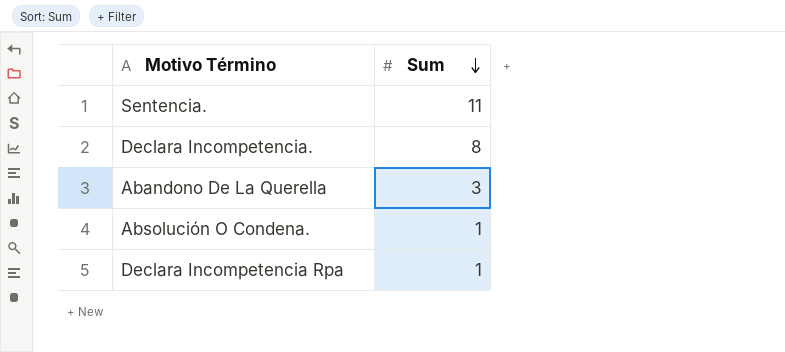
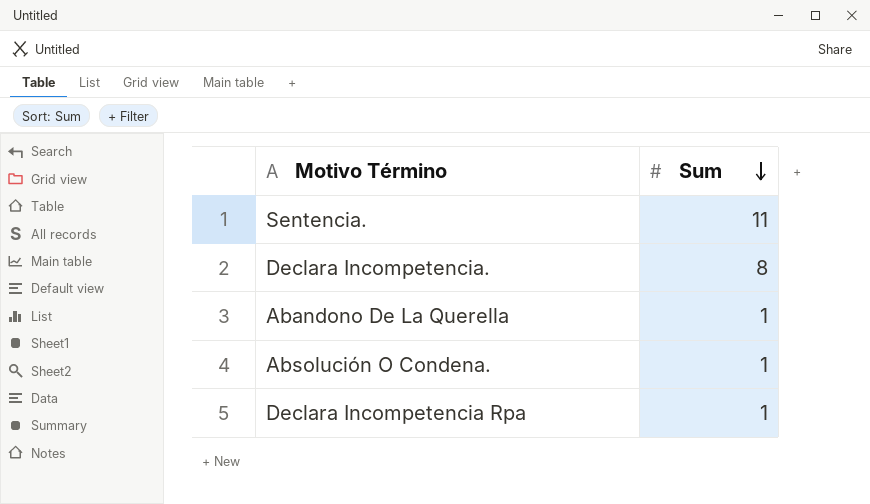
Abandono De La Querella | Sum: 3 -> 1

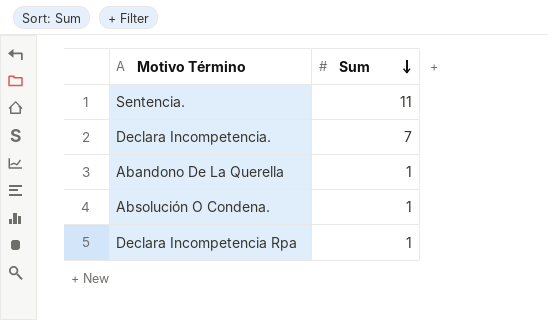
Declara Incompetencia. | Sum: 8 -> 7

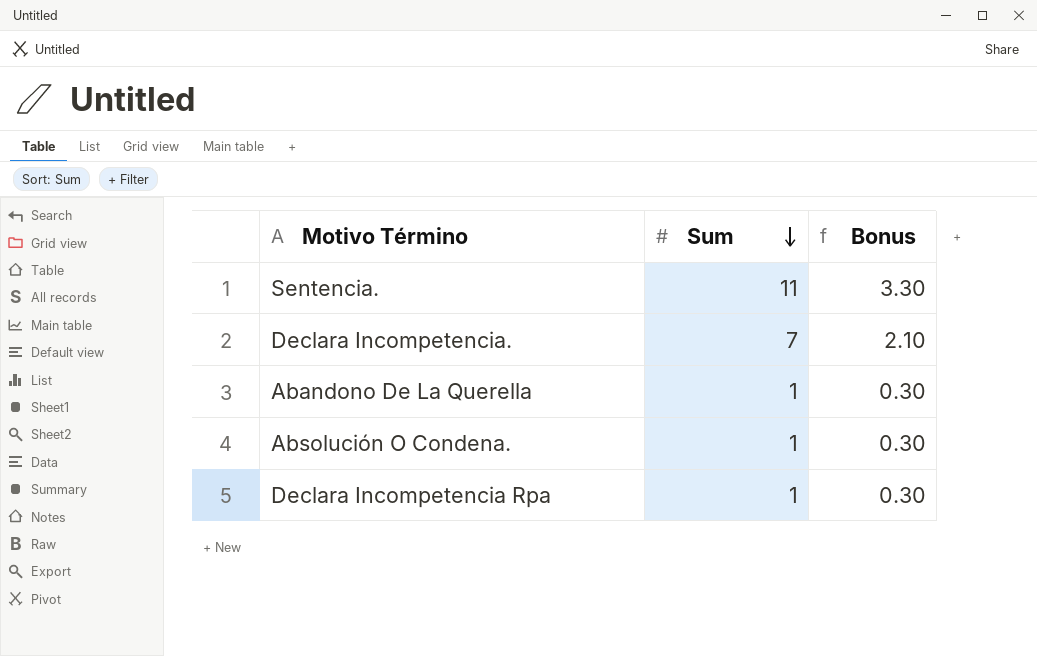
column Bonus | formula: none -> [Sum] * 0.3

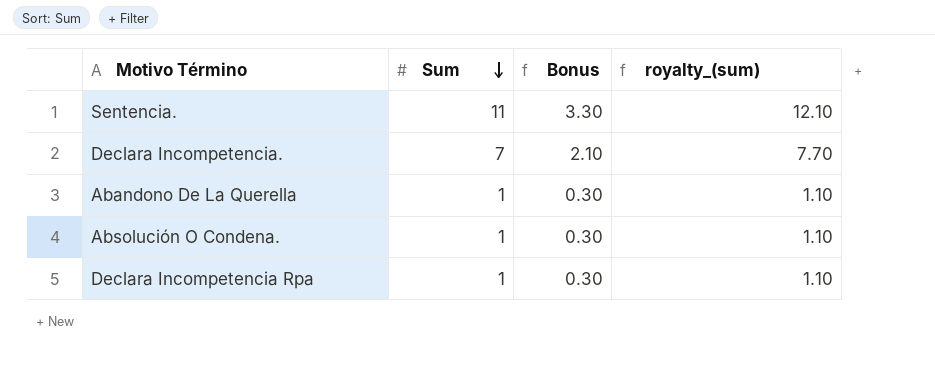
column royalty_(sum) | formula: none -> [Sum] * 1.1

